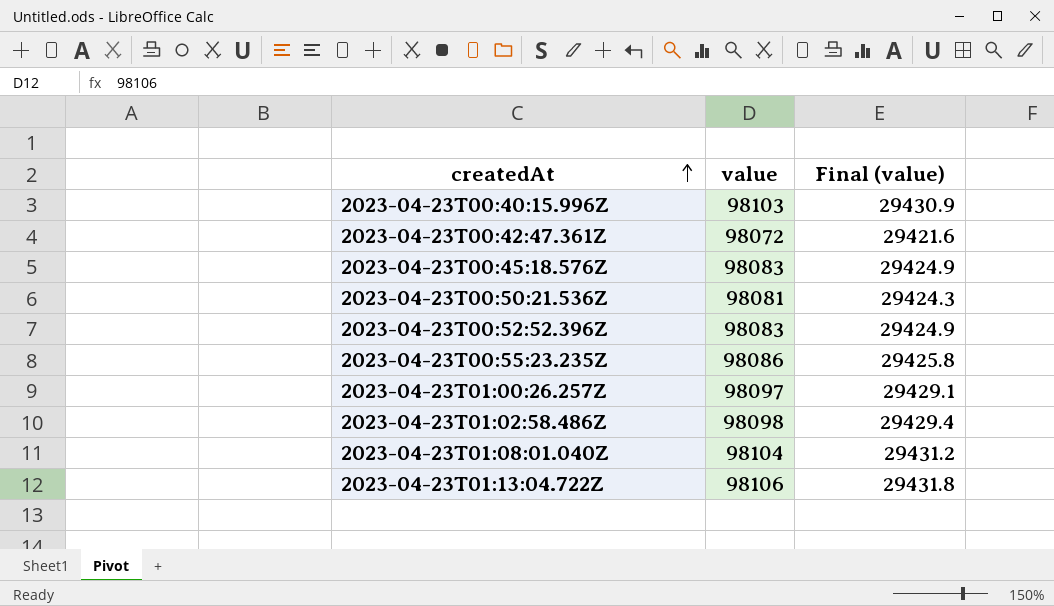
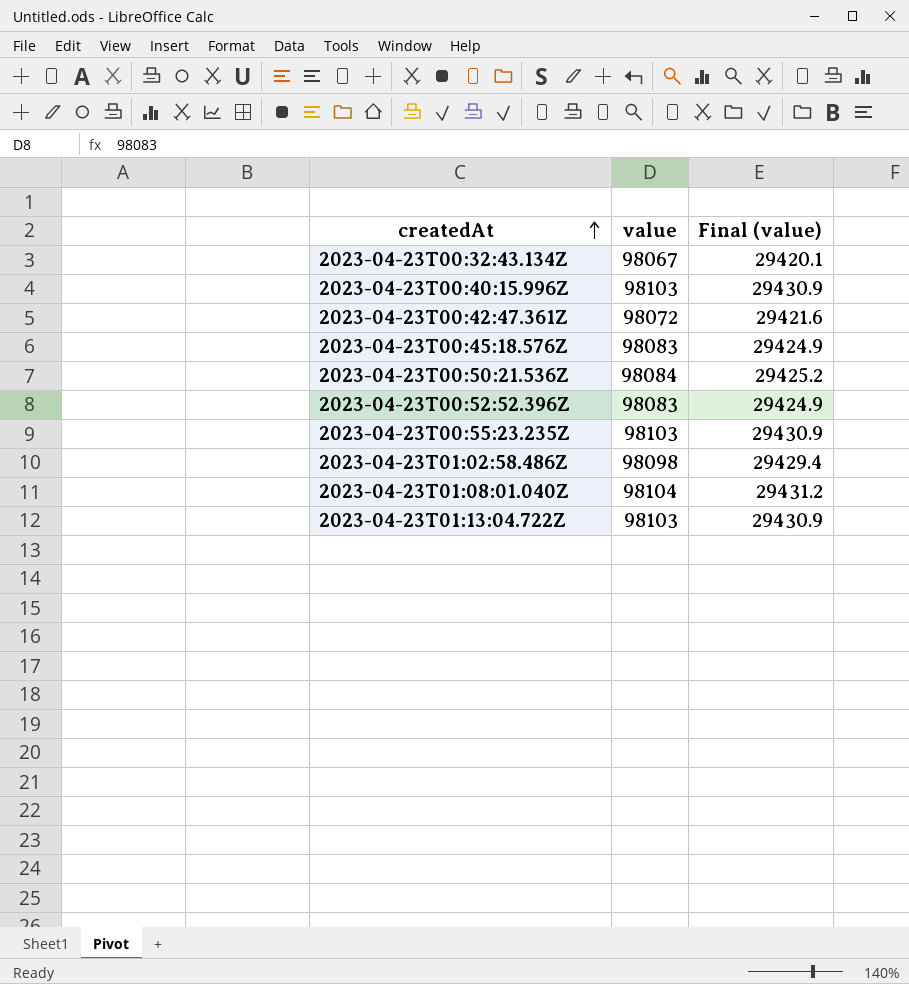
row 2023-04-23T01:00:26.257Z: 98097 | 29429.1 -> none
row 2023-04-23T00:32:43.134Z: none -> 98067 | 29420.1
2023-04-23T00:50:21.536Z | value: 98081 -> 98084
2023-04-23T00:50:21.536Z | Final (value): 29424.3 -> 29425.2
2023-04-23T00:55:23.235Z | value: 98086 -> 98103
2023-04-23T00:55:23.235Z | Final (value): 29425.8 -> 29430.9
2023-04-23T01:13:04.722Z | value: 98106 -> 98103
2023-04-23T01:13:04.722Z | Final (value): 29431.8 -> 29430.9

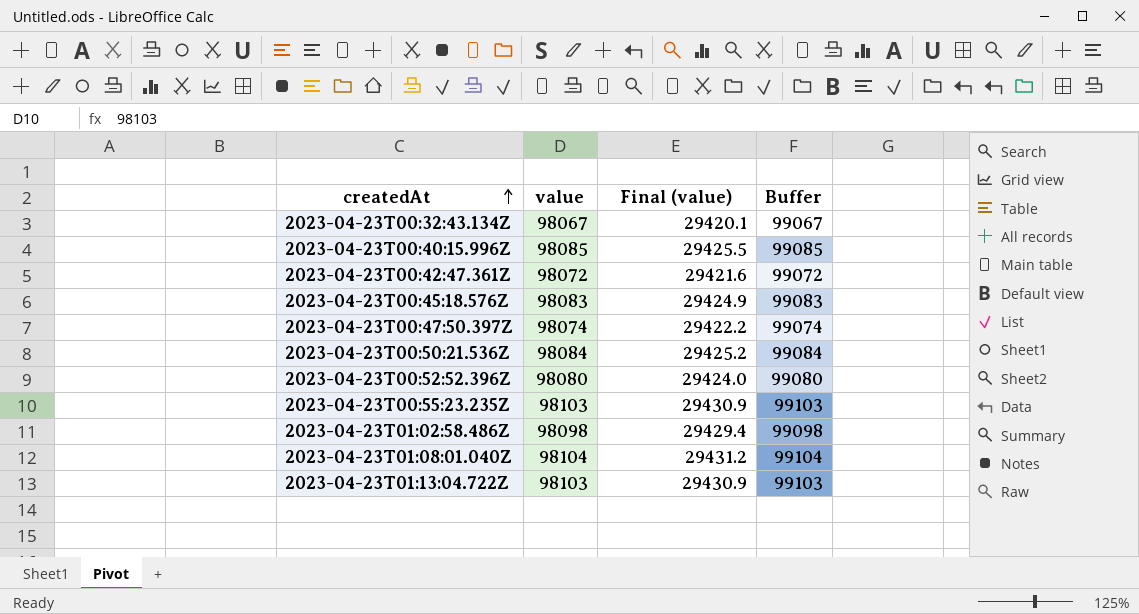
column Buffer | formula: none -> [value] + 1000
2023-04-23T00:40:15.996Z | value: 98103 -> 98085
2023-04-23T00:40:15.996Z | Final (value): 29430.9 -> 29425.5
row 2023-04-23T00:47:50.397Z: none -> 98074 | 29422.2 | 99074
2023-04-23T00:52:52.396Z | value: 98083 -> 98080
2023-04-23T00:52:52.396Z | Final (value): 29424.9 -> 29424.0

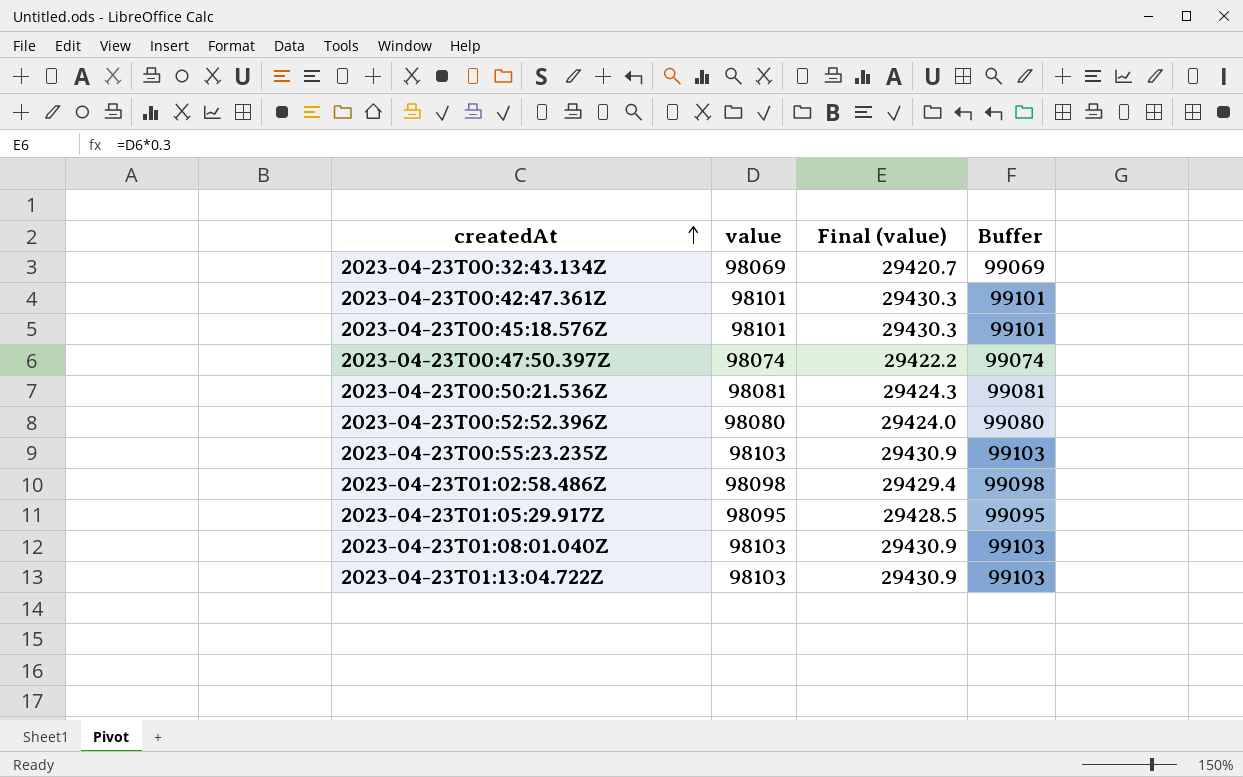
row 2023-04-23T00:40:15.996Z: 98085 | 29425.5 | 99085 -> none
2023-04-23T00:32:43.134Z | value: 98067 -> 98069
2023-04-23T00:32:43.134Z | Final (value): 29420.1 -> 29420.7
2023-04-23T00:32:43.134Z | Buffer: 99067 -> 99069
2023-04-23T00:42:47.361Z | value: 98072 -> 98101
2023-04-23T00:42:47.361Z | Final (value): 29421.6 -> 29430.3
2023-04-23T00:42:47.361Z | Buffer: 99072 -> 99101
2023-04-23T00:45:18.576Z | value: 98083 -> 98101
2023-04-23T00:45:18.576Z | Final (value): 29424.9 -> 29430.3
2023-04-23T00:45:18.576Z | Buffer: 99083 -> 99101
2023-04-23T00:50:21.536Z | value: 98084 -> 98081
2023-04-23T00:50:21.536Z | Final (value): 29425.2 -> 29424.3
2023-04-23T00:50:21.536Z | Buffer: 99084 -> 99081
row 2023-04-23T01:05:29.917Z: none -> 98095 | 29428.5 | 99095
2023-04-23T01:08:01.040Z | value: 98104 -> 98103
2023-04-23T01:08:01.040Z | Final (value): 29431.2 -> 29430.9
2023-04-23T01:08:01.040Z | Buffer: 99104 -> 99103

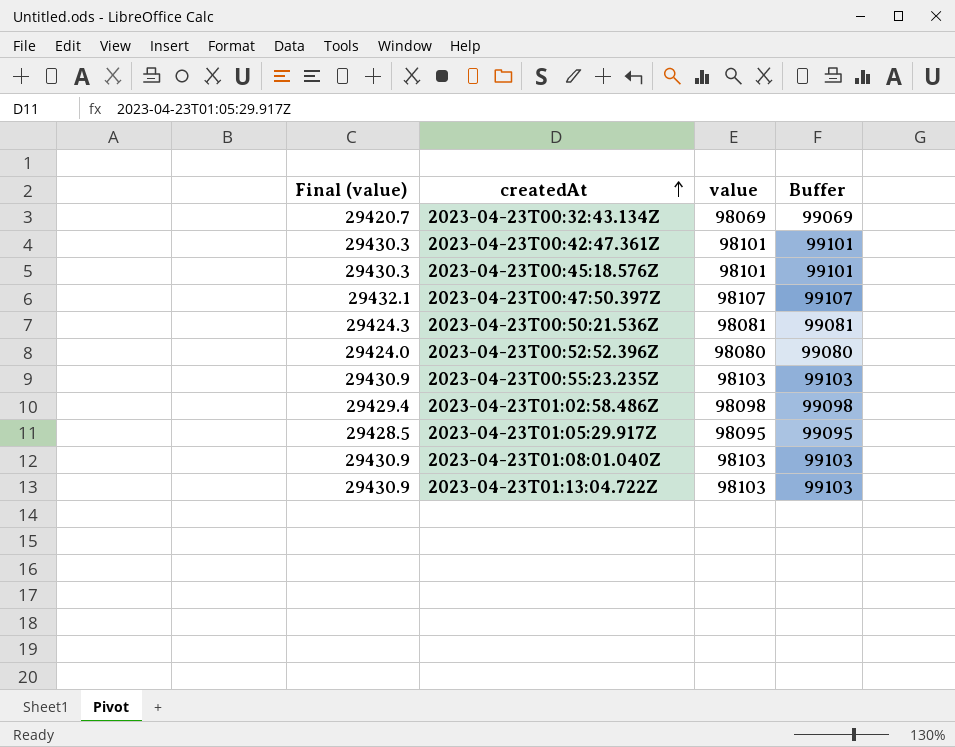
column Final (value) | position: 3 -> 1
2023-04-23T00:47:50.397Z | Final (value): 29422.2 -> 29432.1
2023-04-23T00:47:50.397Z | value: 98074 -> 98107
2023-04-23T00:47:50.397Z | Buffer: 99074 -> 99107

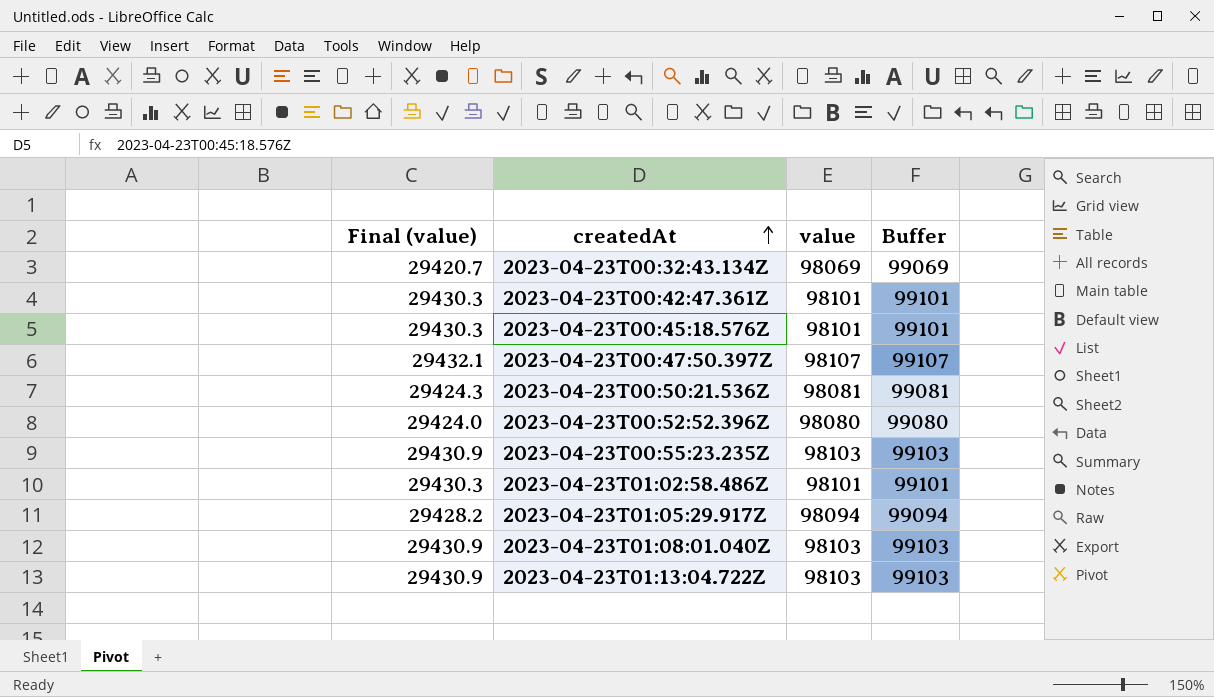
2023-04-23T01:02:58.486Z | Final (value): 29429.4 -> 29430.3
2023-04-23T01:02:58.486Z | value: 98098 -> 98101
2023-04-23T01:02:58.486Z | Buffer: 99098 -> 99101
2023-04-23T01:05:29.917Z | Final (value): 29428.5 -> 29428.2
2023-04-23T01:05:29.917Z | value: 98095 -> 98094
2023-04-23T01:05:29.917Z | Buffer: 99095 -> 99094

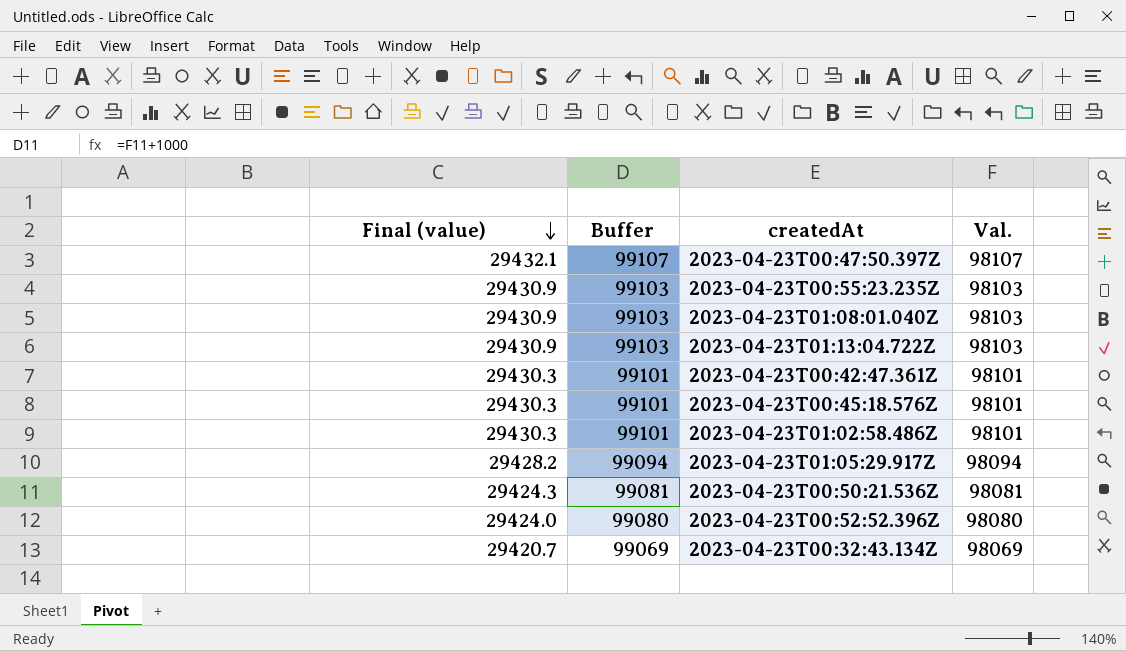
row order: createdAt ascending -> Final (value) descending
column Buffer | position: 4 -> 2
column name: value -> Val.

